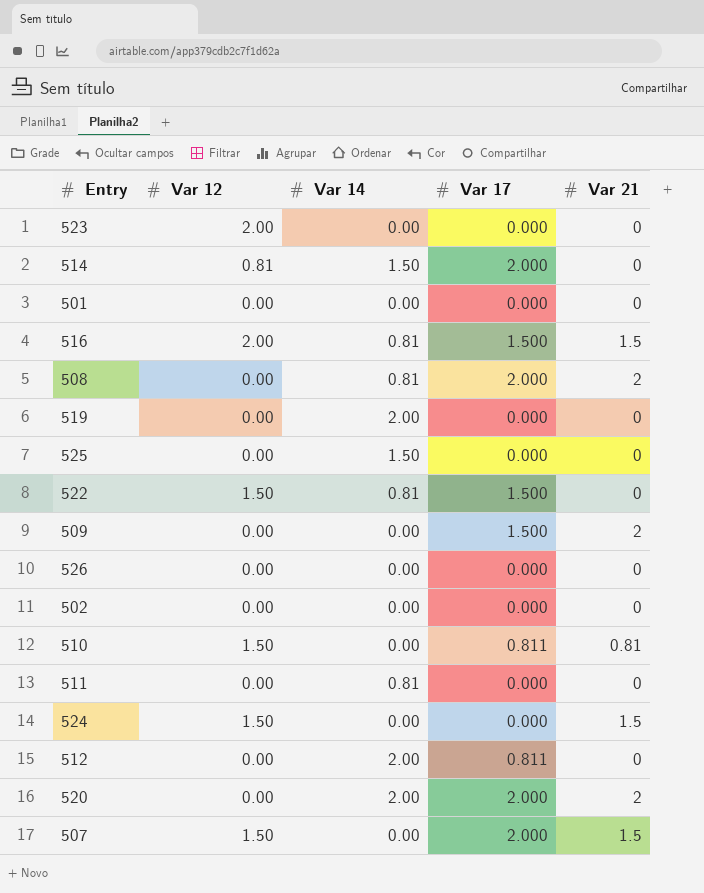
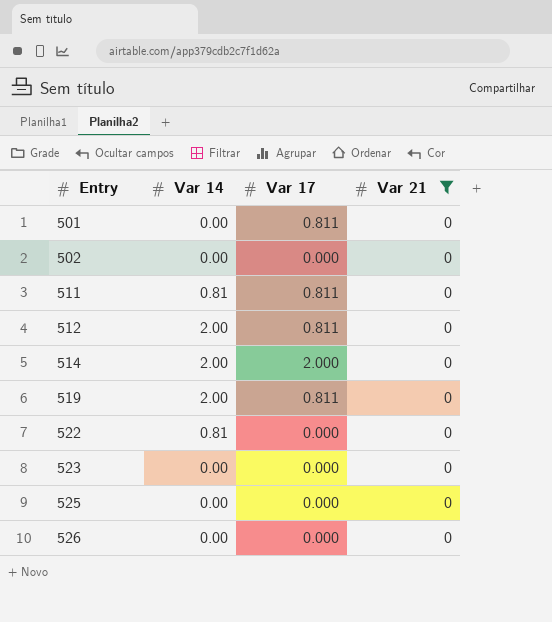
filter: none -> Var 21 = 0
row order: none -> Entry ascending
column Var 12 | position: 2 -> none
501 | Var 17: 0.000 -> 0.811
511 | Var 17: 0.000 -> 0.811
514 | Var 14: 1.50 -> 2.00
519 | Var 17: 0.000 -> 0.811
522 | Var 17: 1.500 -> 0.000
525 | Var 14: 1.50 -> 0.00

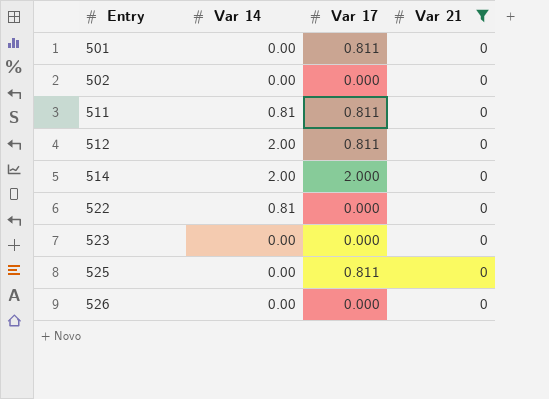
row 519: 2.00 | 0.811 | 0 -> none
525 | Var 17: 0.000 -> 0.811

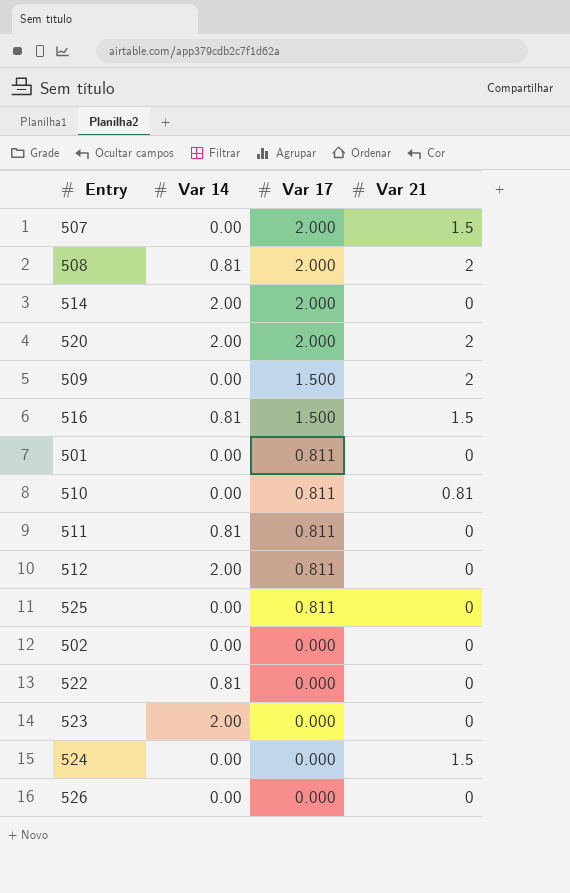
filter: Var 21 = 0 -> none
row order: Entry ascending -> Var 17 descending
523 | Var 14: 0.00 -> 2.00

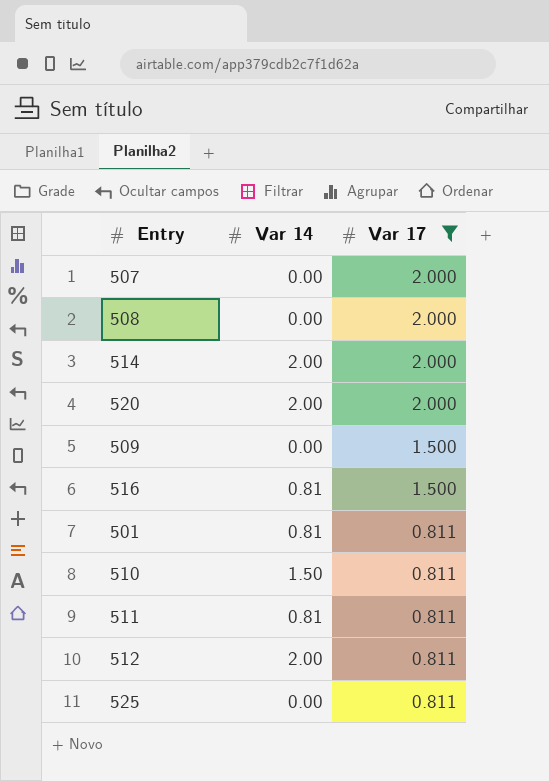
filter: none -> Var 17 != 0.000
column Var 21 | position: 4 -> none
508 | Var 14: 0.81 -> 0.00
501 | Var 14: 0.00 -> 0.81
510 | Var 14: 0.00 -> 1.50

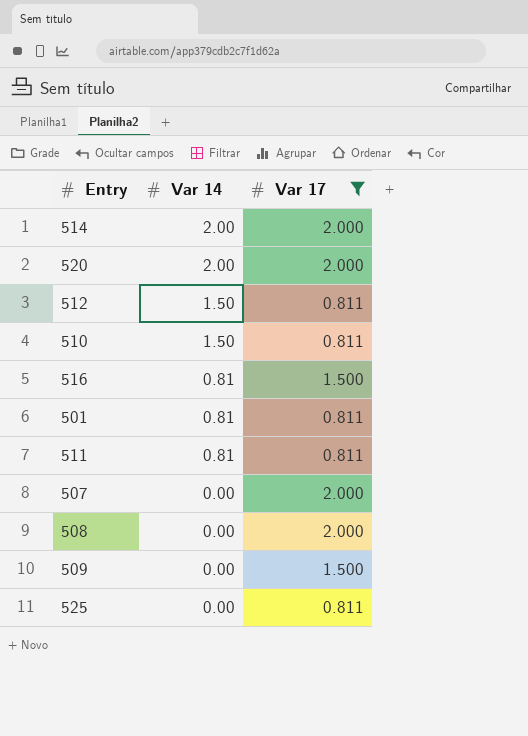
row order: Var 17 descending -> Var 14 descending
512 | Var 14: 2.00 -> 1.50

